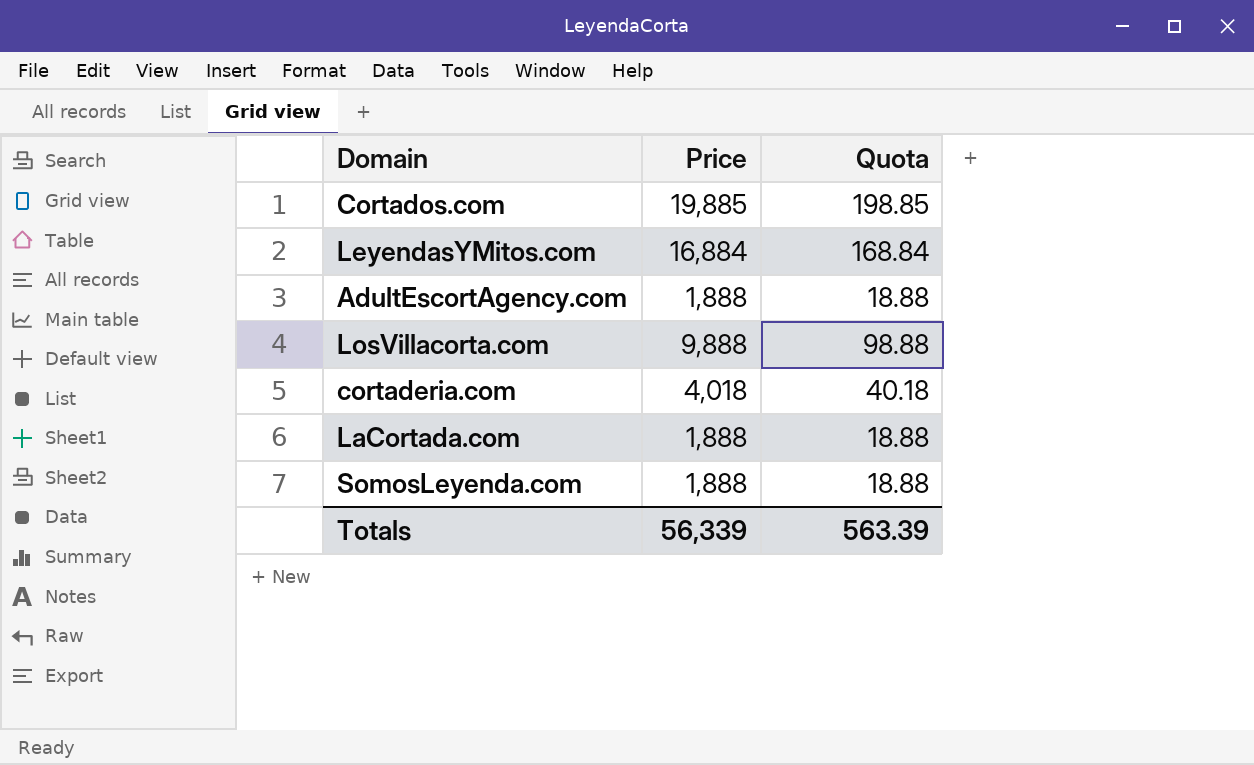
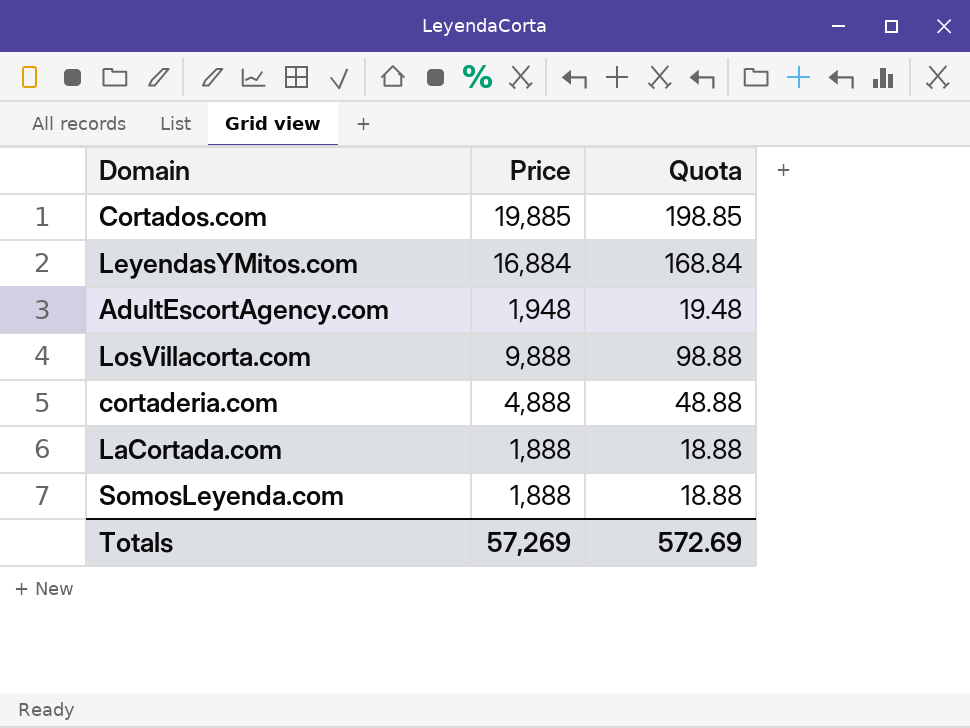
AdultEscortAgency.com | Price: 1,888 -> 1,948
AdultEscortAgency.com | Quota: 18.88 -> 19.48
cortaderia.com | Price: 4,018 -> 4,888
cortaderia.com | Quota: 40.18 -> 48.88
Totals | Price: 56,339 -> 57,269
Totals | Quota: 563.39 -> 572.69

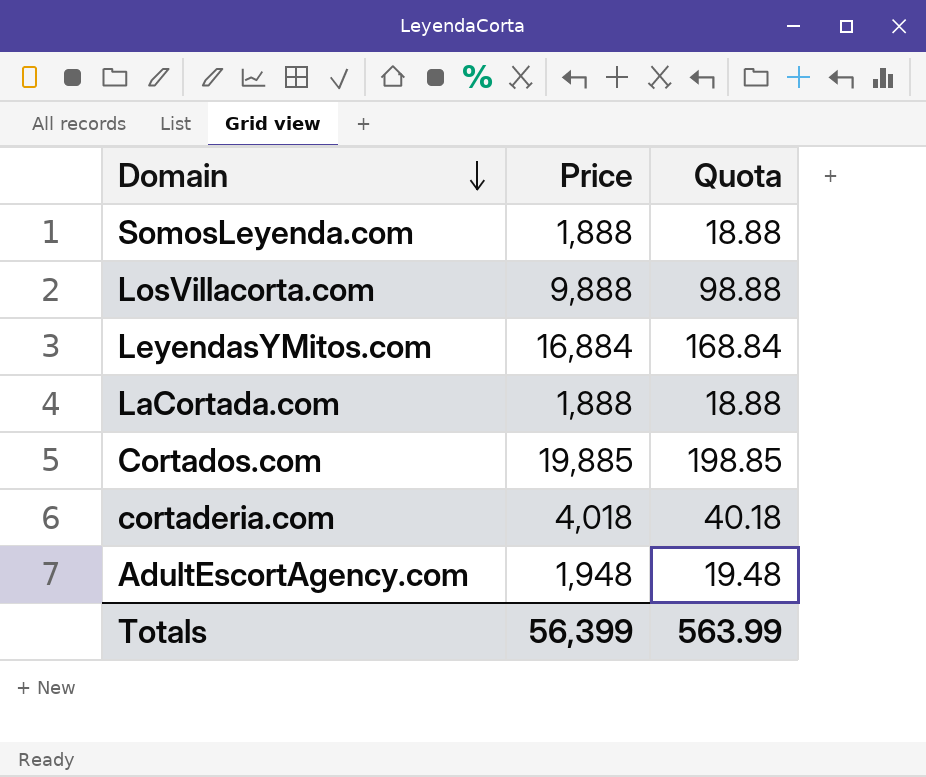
row order: none -> Domain descending
cortaderia.com | Price: 4,888 -> 4,018
cortaderia.com | Quota: 48.88 -> 40.18
Totals | Price: 57,269 -> 56,399
Totals | Quota: 572.69 -> 563.99

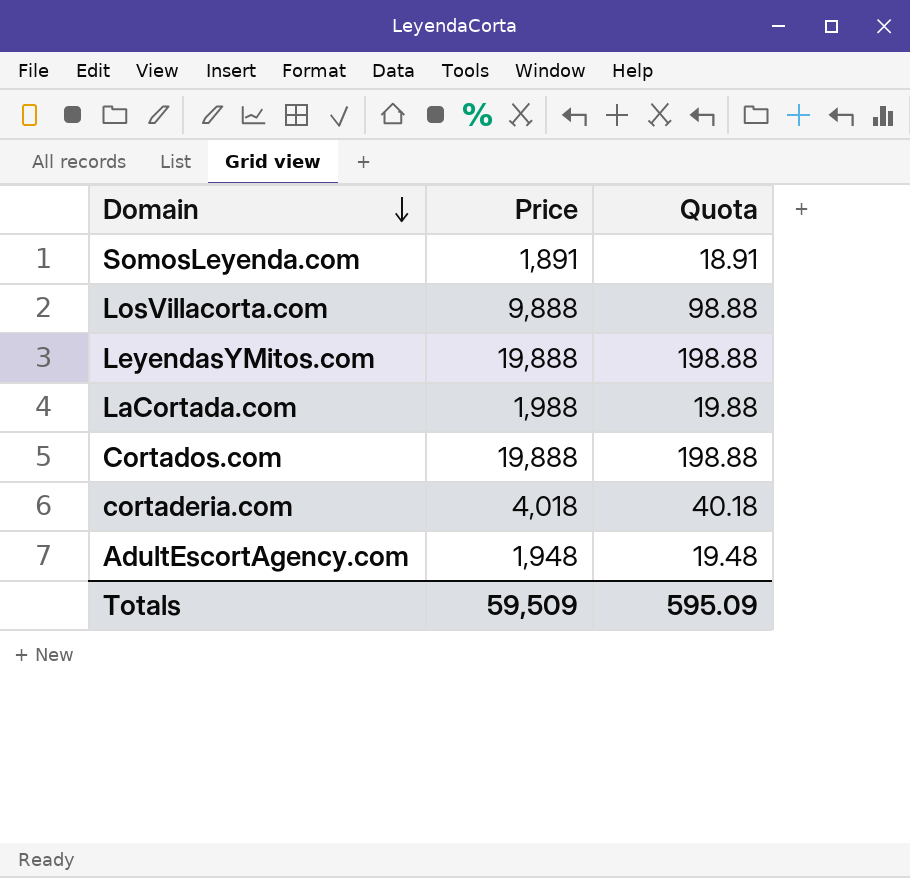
SomosLeyenda.com | Price: 1,888 -> 1,891
SomosLeyenda.com | Quota: 18.88 -> 18.91
LeyendasYMitos.com | Price: 16,884 -> 19,888
LeyendasYMitos.com | Quota: 168.84 -> 198.88
LaCortada.com | Price: 1,888 -> 1,988
LaCortada.com | Quota: 18.88 -> 19.88
Cortados.com | Price: 19,885 -> 19,888
Cortados.com | Quota: 198.85 -> 198.88
Totals | Price: 56,399 -> 59,509
Totals | Quota: 563.99 -> 595.09

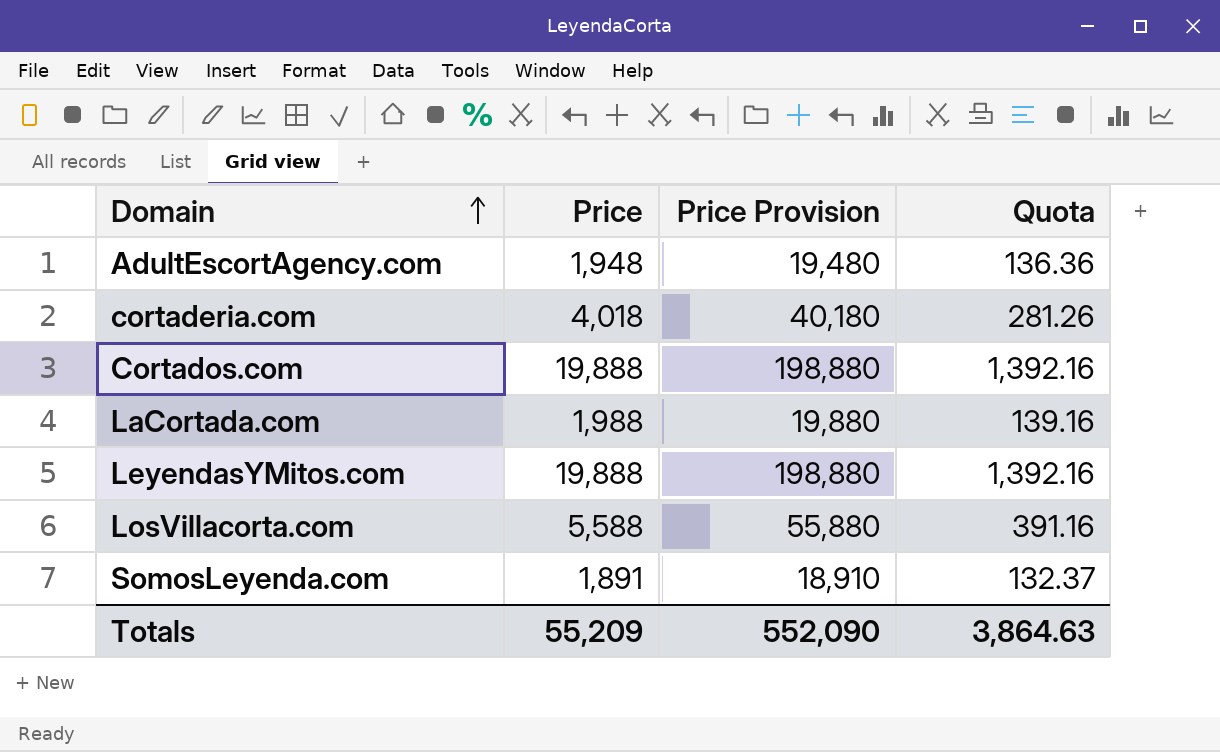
row order: Domain descending -> Domain ascending
column Price Provision | formula: none -> [Price] * 10
column Quota | formula: [Price] * 0.01 -> [Price] * 0.07
LosVillacorta.com | Price: 9,888 -> 5,588
Totals | Price: 59,509 -> 55,209
Totals | Quota: 595.09 -> 3,864.63

